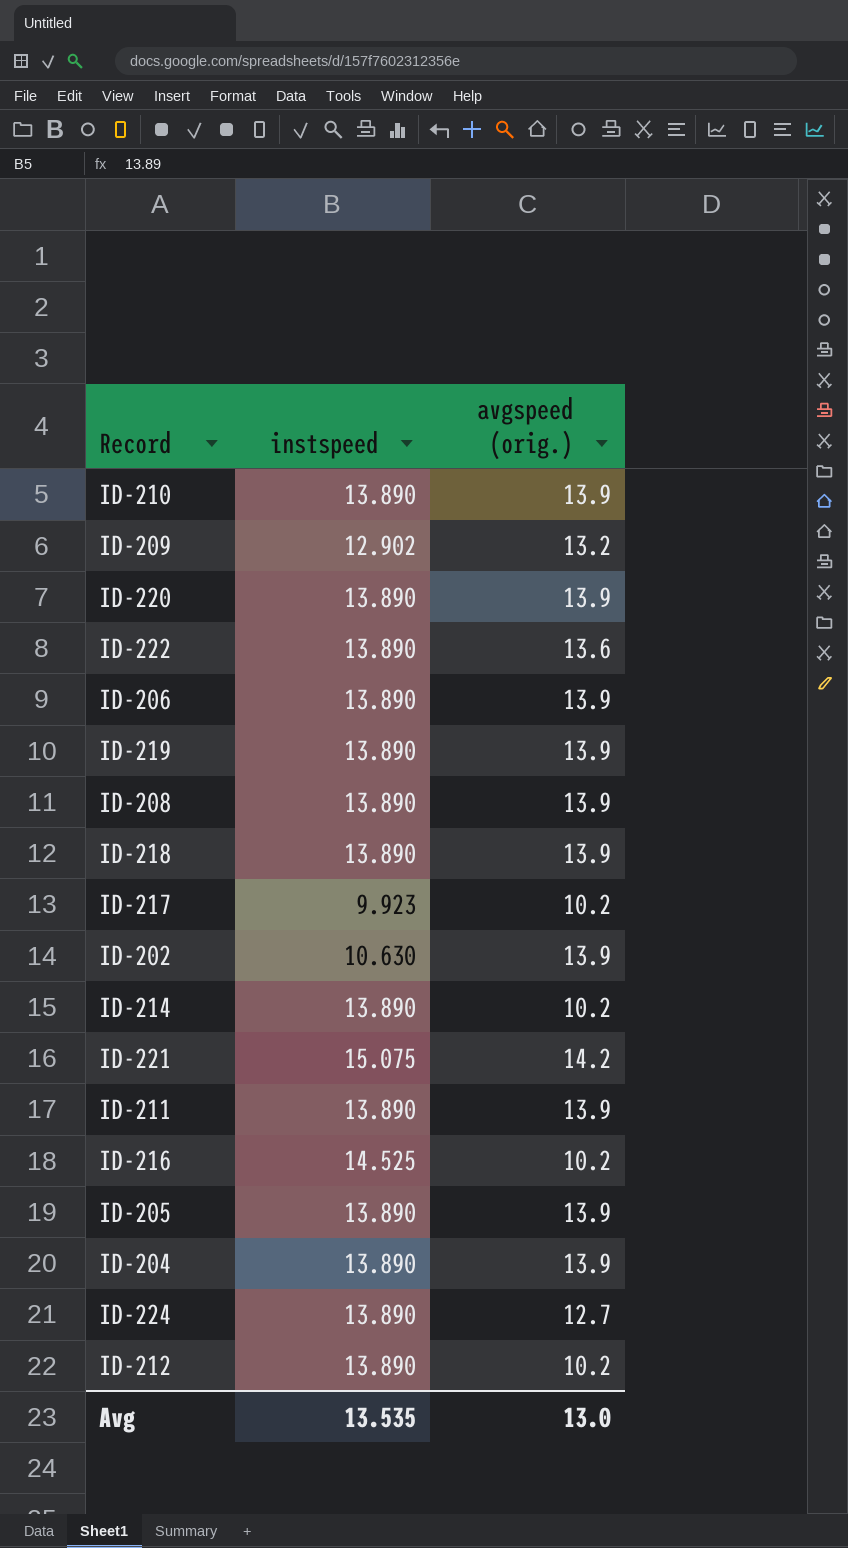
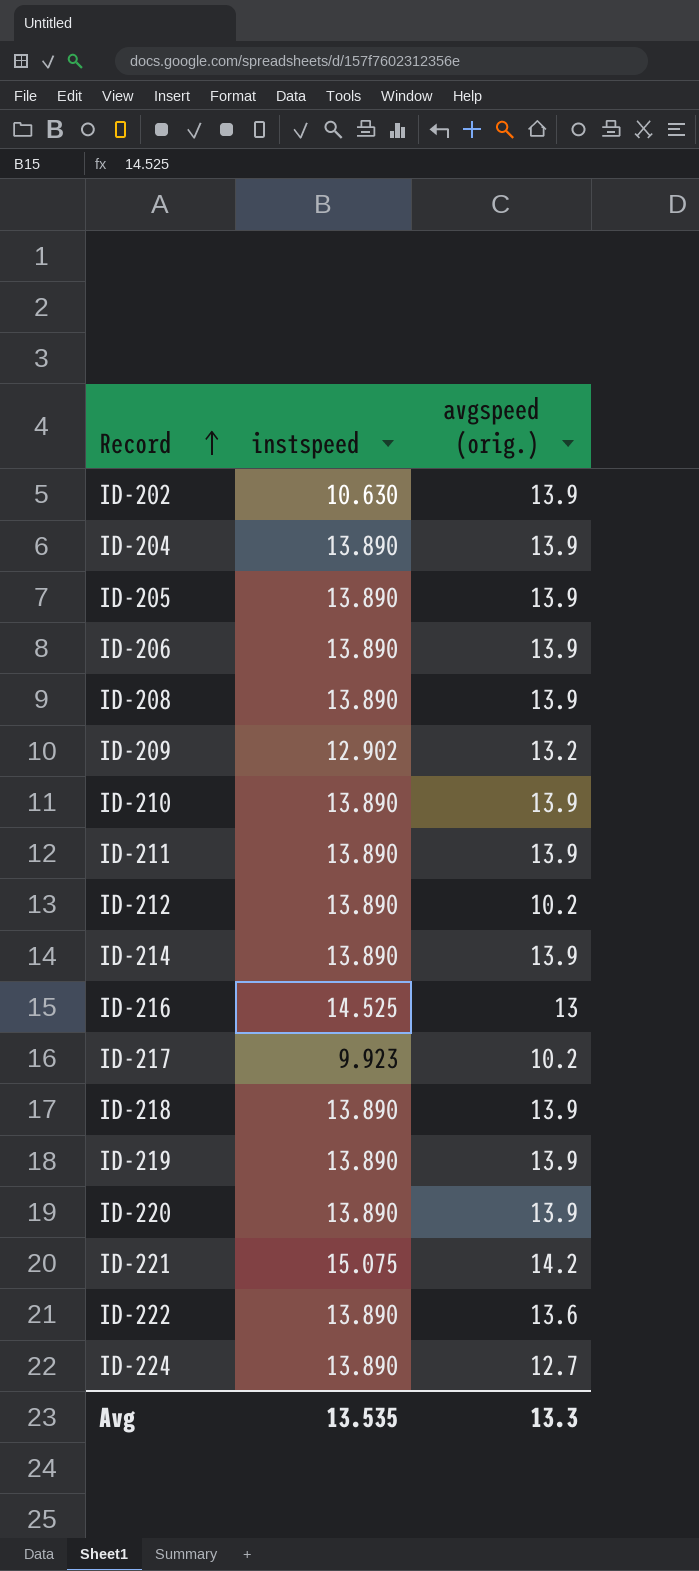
row order: none -> Record ascending
ID-214 | avgspeed (orig.): 10.2 -> 13.9
ID-216 | avgspeed (orig.): 10.2 -> 13
Avg | avgspeed (orig.): 13.0 -> 13.3

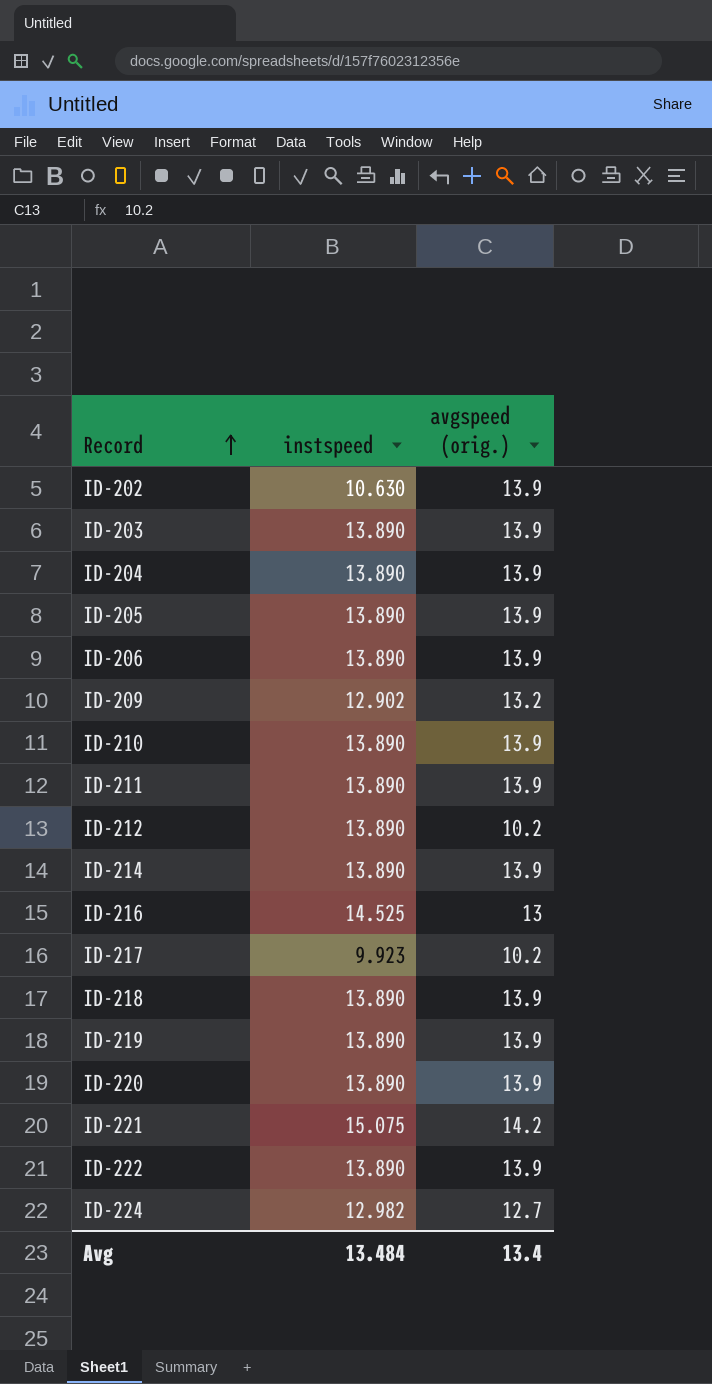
row ID-208: 13.890 | 13.9 -> none
row ID-203: none -> 13.890 | 13.9
ID-222 | avgspeed (orig.): 13.6 -> 13.9
ID-224 | instspeed: 13.890 -> 12.982
Avg | instspeed: 13.535 -> 13.484
Avg | avgspeed (orig.): 13.3 -> 13.4

